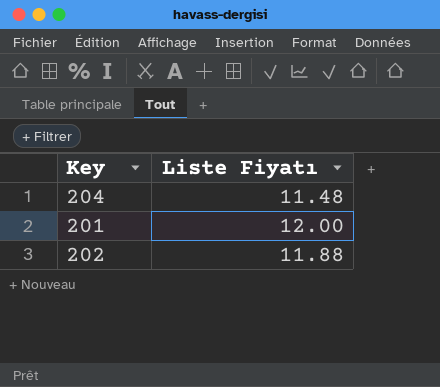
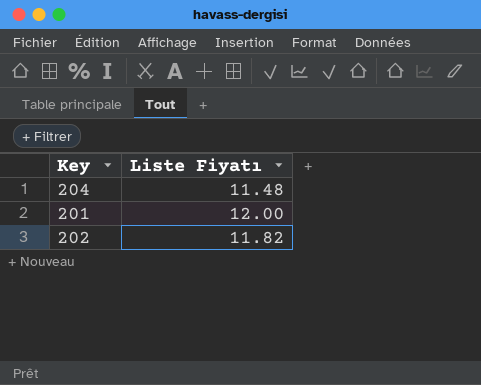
202 | Liste Fiyatı: 11.88 -> 11.82

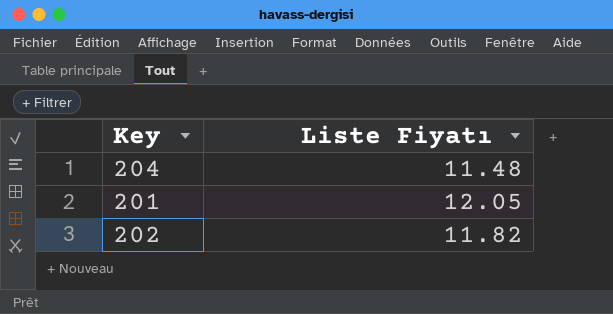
201 | Liste Fiyatı: 12.00 -> 12.05

